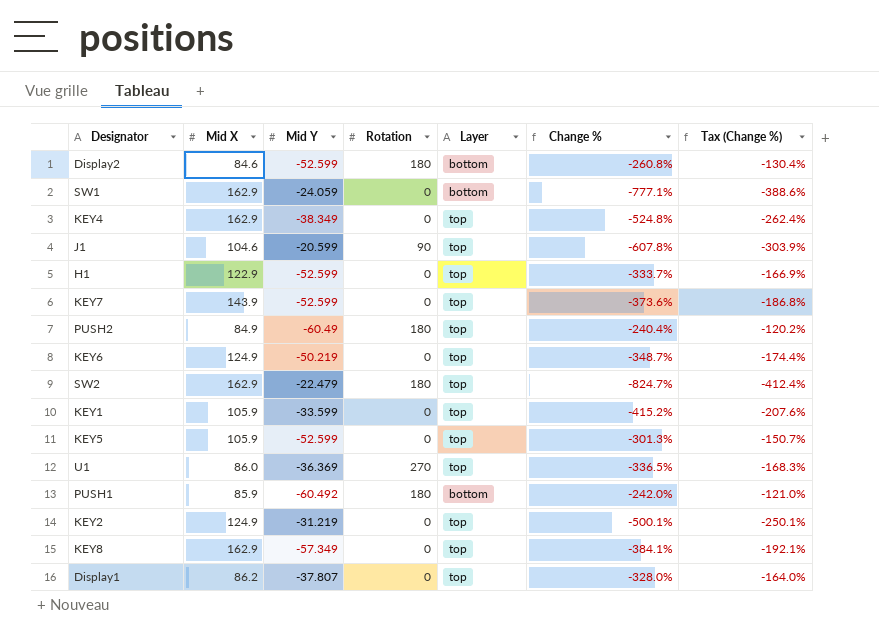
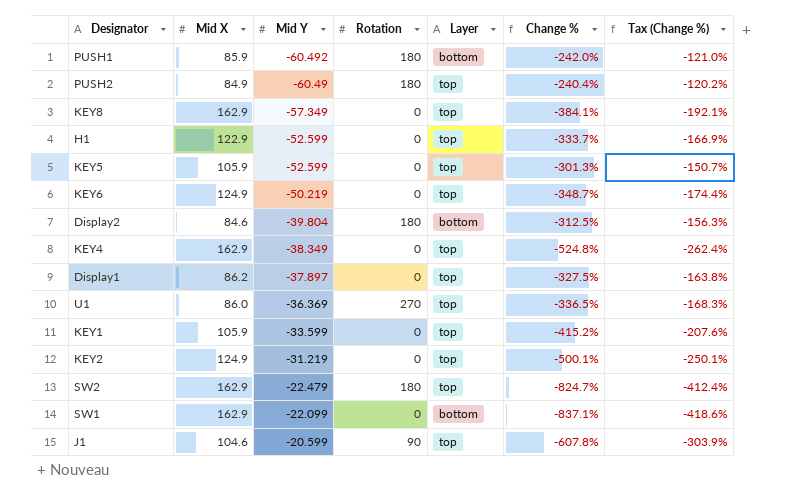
row order: none -> Mid Y ascending
row KEY7: 143.9 | -52.599 | 0 | top | -373.6% | -186.8% -> none
Display2 | Mid Y: -52.599 -> -39.804
Display2 | Change %: -260.8% -> -312.5%
Display2 | Tax (Change %): -130.4% -> -156.3%
Display1 | Mid Y: -37.807 -> -37.897
Display1 | Change %: -328.0% -> -327.5%
Display1 | Tax (Change %): -164.0% -> -163.8%
SW1 | Mid Y: -24.059 -> -22.099
SW1 | Change %: -777.1% -> -837.1%
SW1 | Tax (Change %): -388.6% -> -418.6%

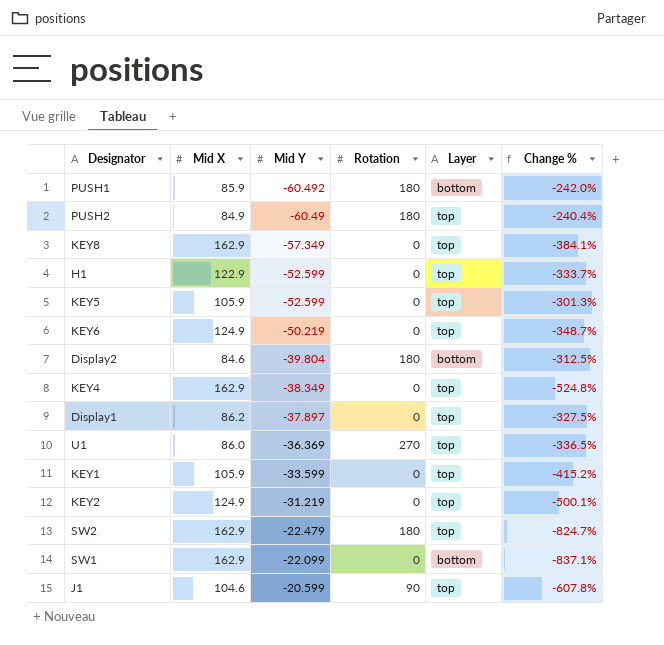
column Tax (Change %) | formula: [Change %] * 0.5 -> none

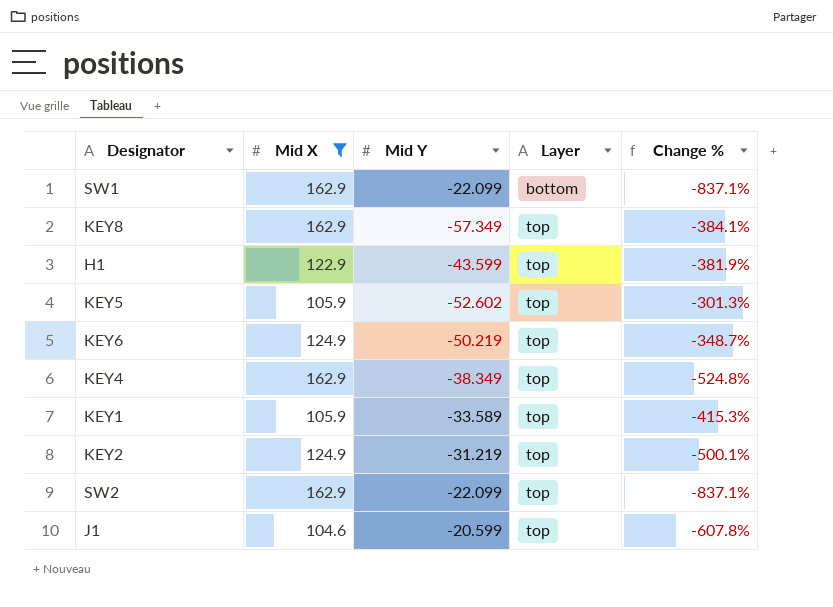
filter: none -> Mid X >= 104.6
row order: Mid Y ascending -> Layer ascending
column Rotation | position: 4 -> none
H1 | Mid Y: -52.599 -> -43.599
H1 | Change %: -333.7% -> -381.9%
KEY5 | Mid Y: -52.599 -> -52.602
KEY1 | Mid Y: -33.599 -> -33.589
KEY1 | Change %: -415.2% -> -415.3%
SW2 | Mid Y: -22.479 -> -22.099
SW2 | Change %: -824.7% -> -837.1%

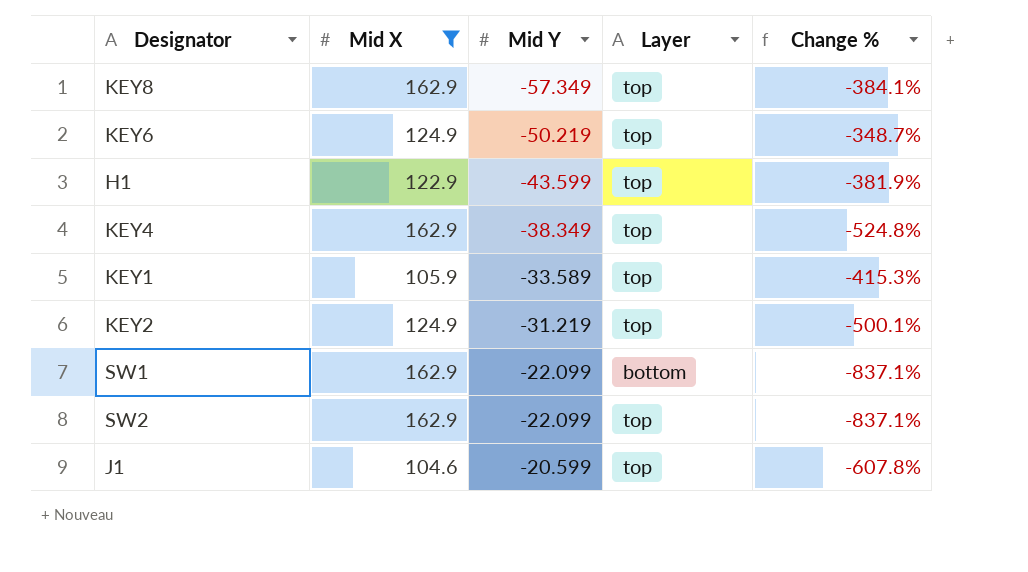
row order: Layer ascending -> Mid Y ascending
row KEY5: 105.9 | -52.602 | top | -301.3% -> none

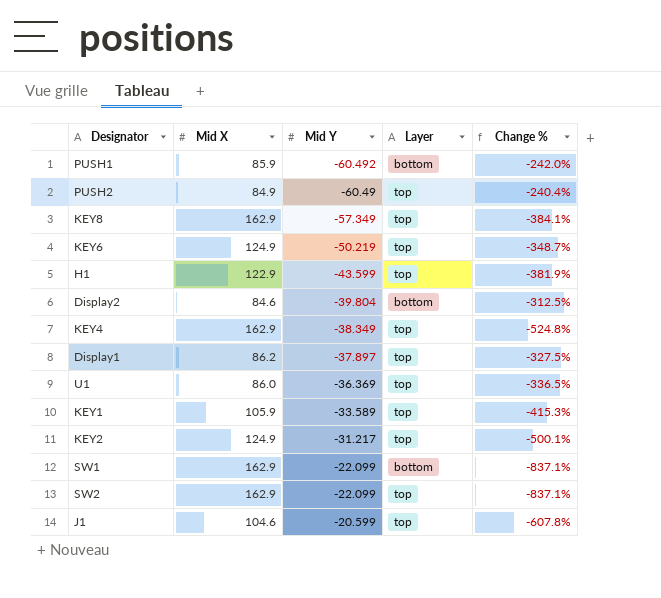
filter: Mid X >= 104.6 -> none
KEY2 | Mid Y: -31.219 -> -31.217

